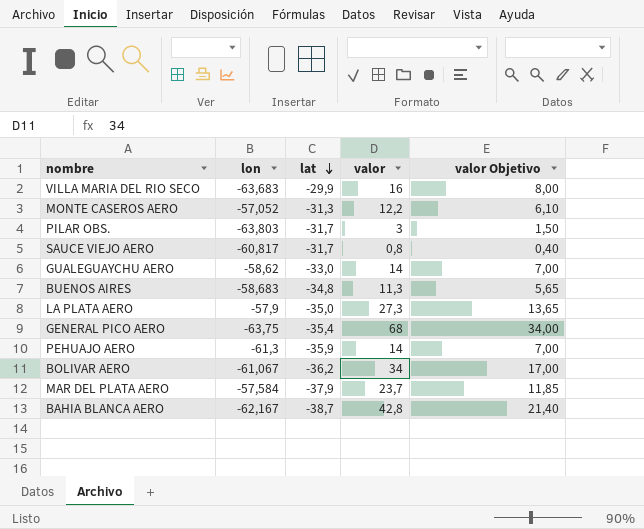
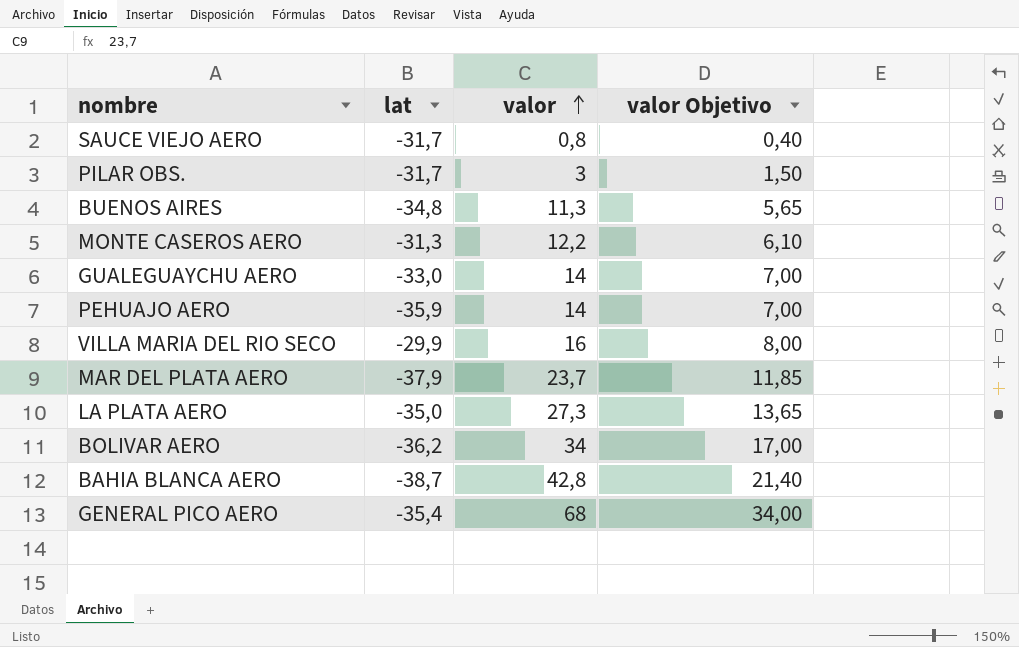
row order: lat descending -> valor ascending
column lon | position: 2 -> none

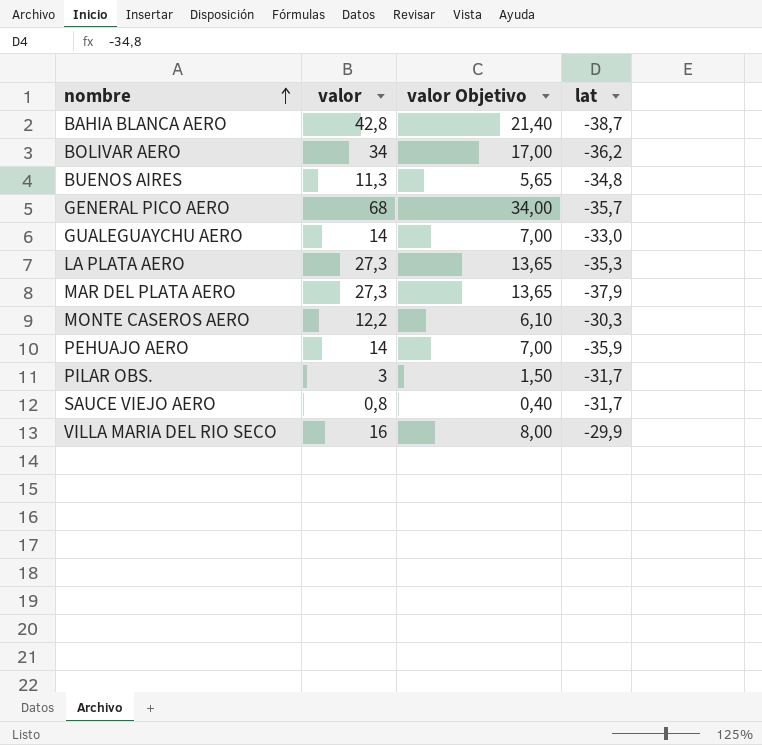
row order: valor ascending -> nombre ascending
column lat | position: 2 -> 4
GENERAL PICO AERO | lat: -35,4 -> -35,7
LA PLATA AERO | lat: -35,0 -> -35,3
MAR DEL PLATA AERO | valor: 23,7 -> 27,3
MAR DEL PLATA AERO | valor Objetivo: 11,85 -> 13,65
MONTE CASEROS AERO | lat: -31,3 -> -30,3

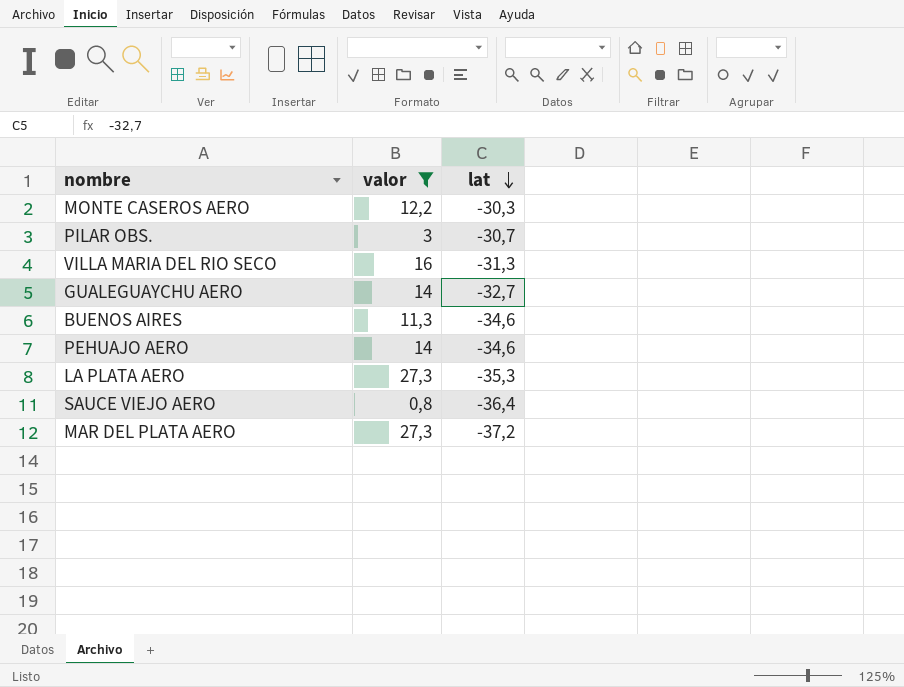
filter: none -> valor <= 27,3
row order: nombre ascending -> lat descending
column valor Objetivo | formula: [valor] * 0,5 -> none
PILAR OBS. | lat: -31,7 -> -30,7
VILLA MARIA DEL RIO SECO | lat: -29,9 -> -31,3
GUALEGUAYCHU AERO | lat: -33,0 -> -32,7
BUENOS AIRES | lat: -34,8 -> -34,6
PEHUAJO AERO | lat: -35,9 -> -34,6
SAUCE VIEJO AERO | lat: -31,7 -> -36,4
MAR DEL PLATA AERO | lat: -37,9 -> -37,2

